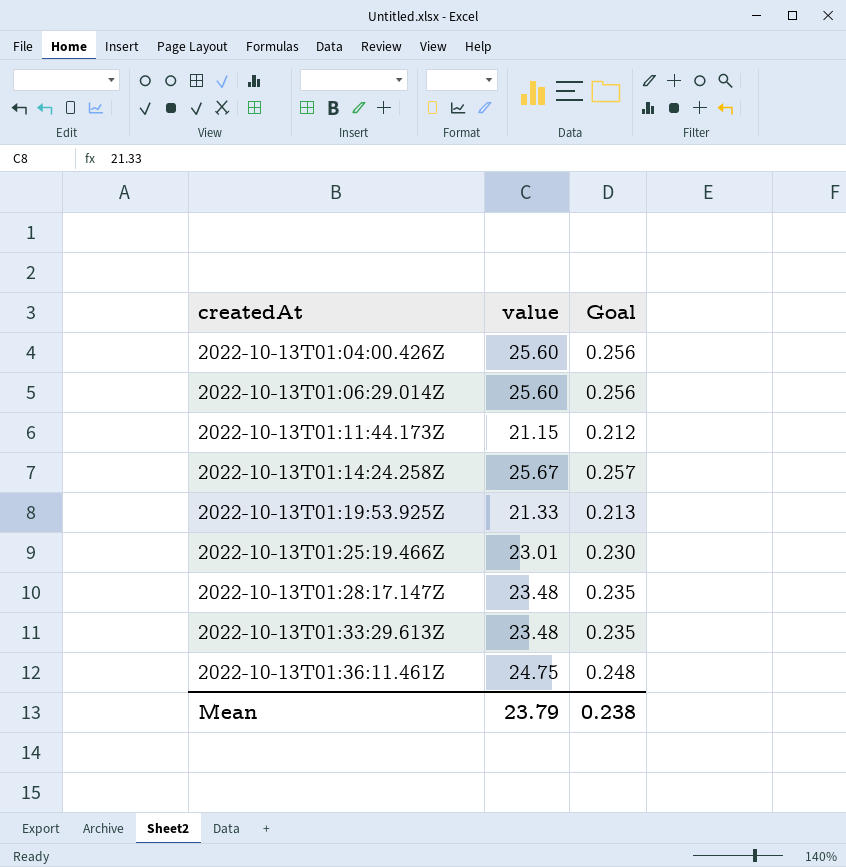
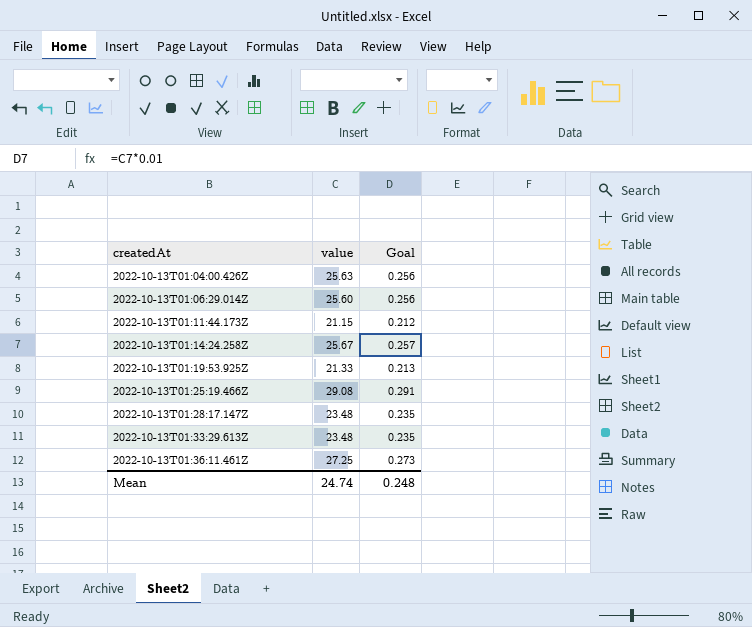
2022-10-13T01:04:00.426Z | value: 25.60 -> 25.63
2022-10-13T01:25:19.466Z | value: 23.01 -> 29.08
2022-10-13T01:25:19.466Z | Goal: 0.230 -> 0.291
2022-10-13T01:36:11.461Z | value: 24.75 -> 27.25
2022-10-13T01:36:11.461Z | Goal: 0.248 -> 0.273
Mean | value: 23.79 -> 24.74
Mean | Goal: 0.238 -> 0.248

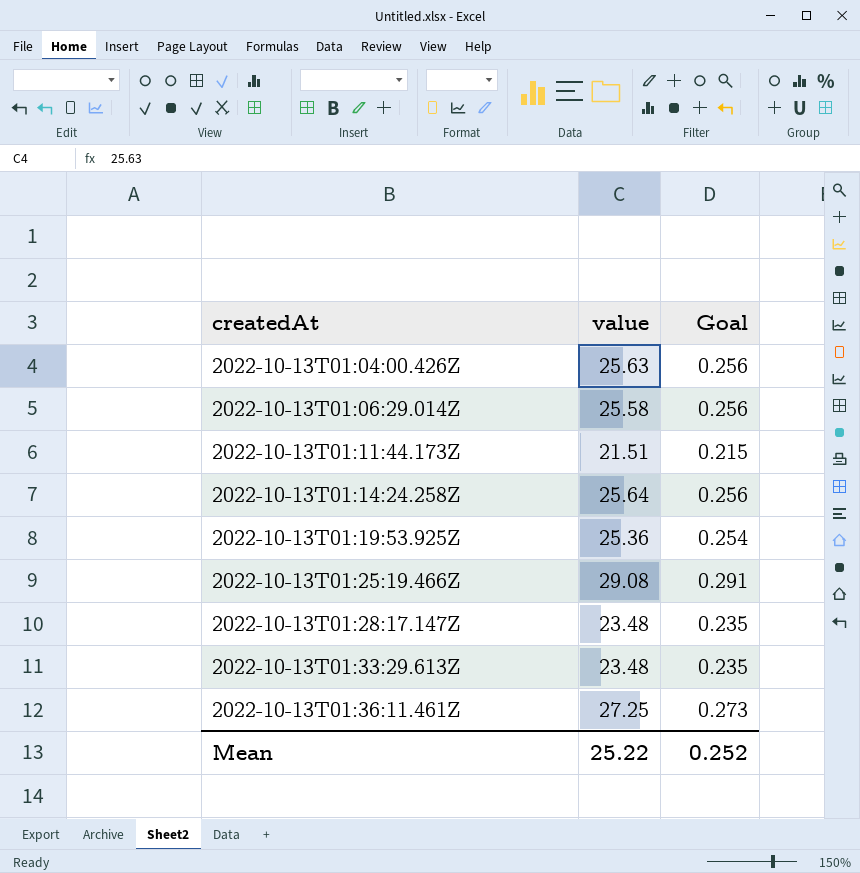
2022-10-13T01:06:29.014Z | value: 25.60 -> 25.58
2022-10-13T01:11:44.173Z | value: 21.15 -> 21.51
2022-10-13T01:11:44.173Z | Goal: 0.212 -> 0.215
2022-10-13T01:14:24.258Z | value: 25.67 -> 25.64
2022-10-13T01:14:24.258Z | Goal: 0.257 -> 0.256
2022-10-13T01:19:53.925Z | value: 21.33 -> 25.36
2022-10-13T01:19:53.925Z | Goal: 0.213 -> 0.254
Mean | value: 24.74 -> 25.22
Mean | Goal: 0.248 -> 0.252

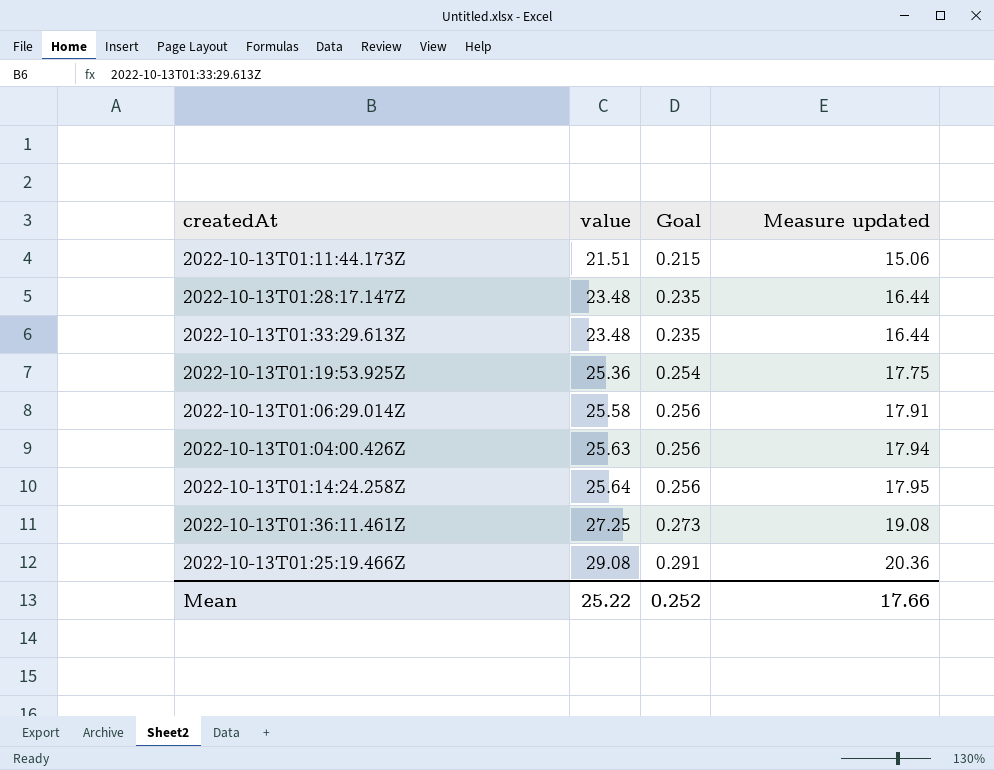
row order: createdAt ascending -> value ascending
column Measure updated | formula: none -> [value] * 0.7

